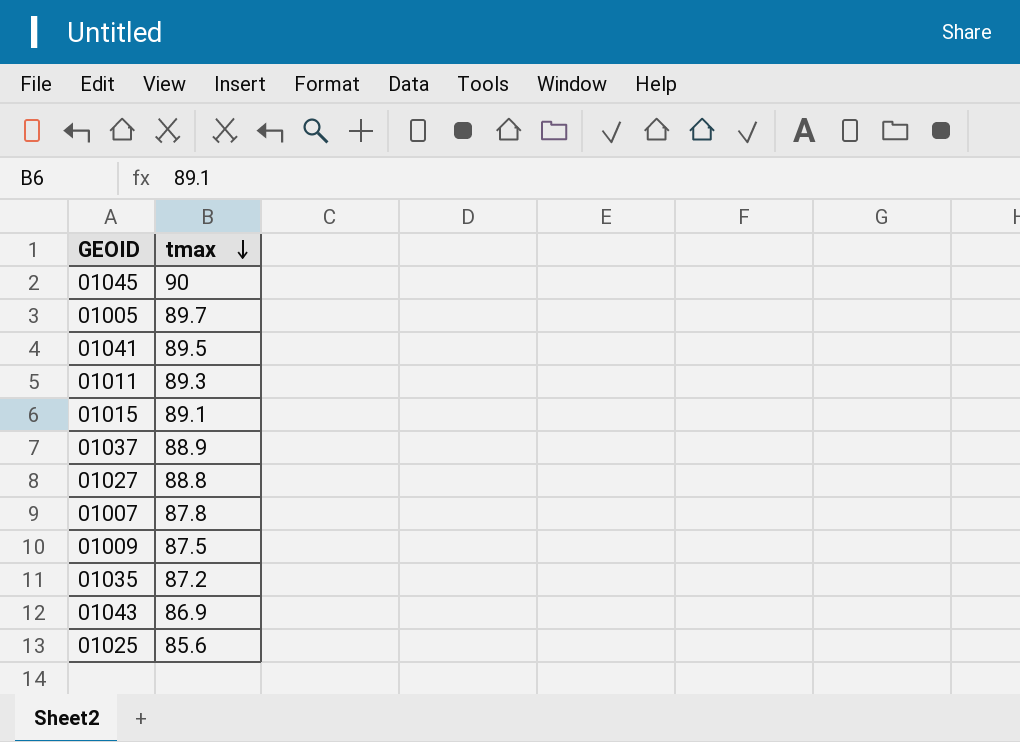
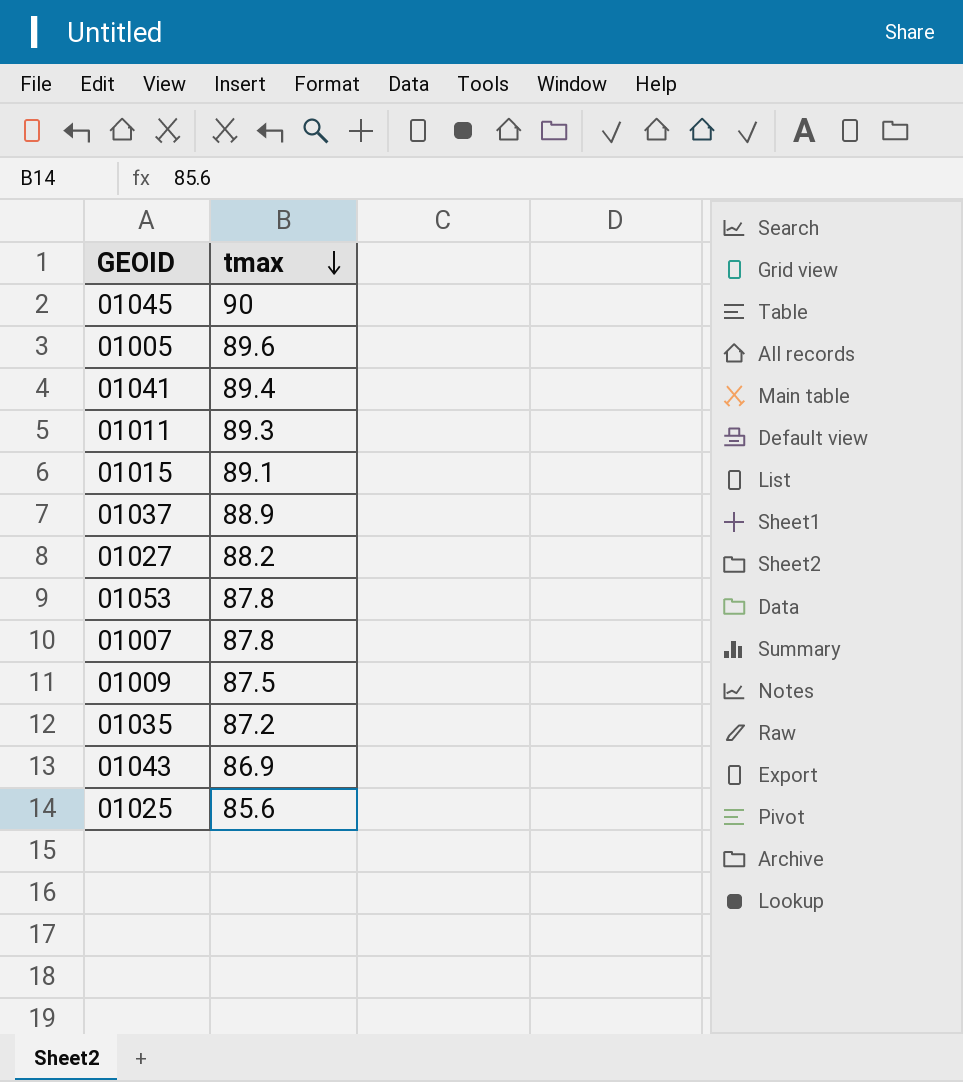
01005 | tmax: 89.7 -> 89.6
01041 | tmax: 89.5 -> 89.4
01027 | tmax: 88.8 -> 88.2
row 01053: none -> 87.8

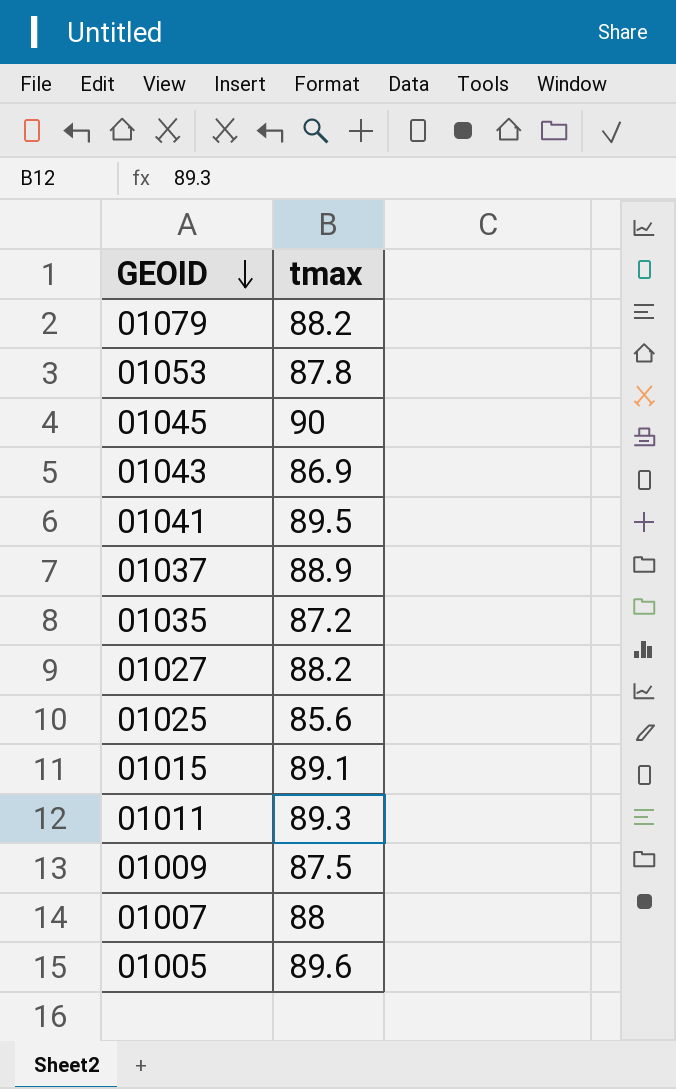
row order: tmax descending -> GEOID descending
row 01079: none -> 88.2
01041 | tmax: 89.4 -> 89.5
01007 | tmax: 87.8 -> 88

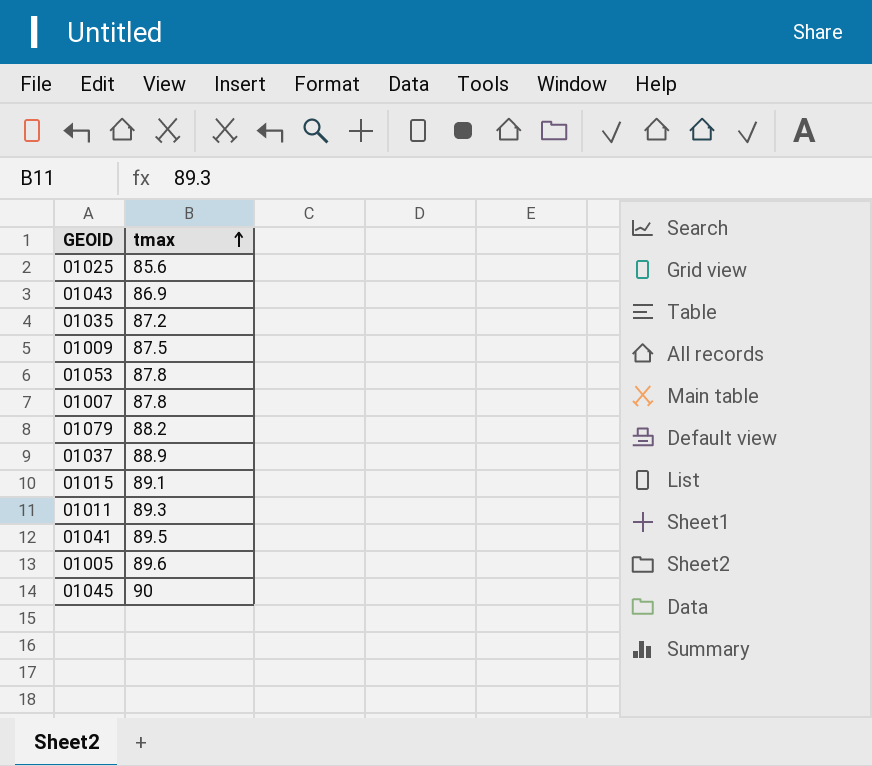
row order: GEOID descending -> tmax ascending
row 01027: 88.2 -> none
01007 | tmax: 88 -> 87.8

